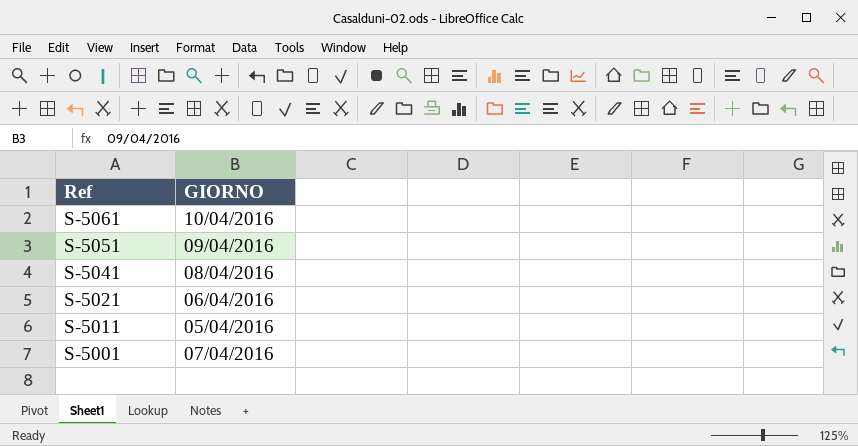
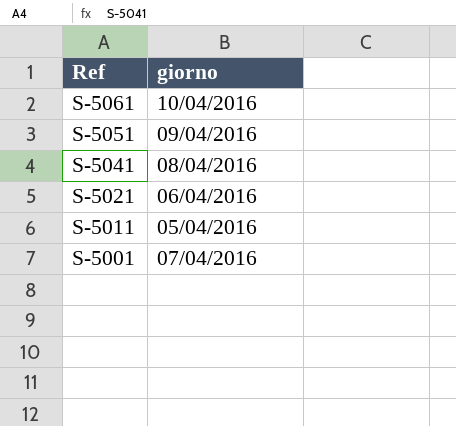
column name: GIORNO -> giorno

